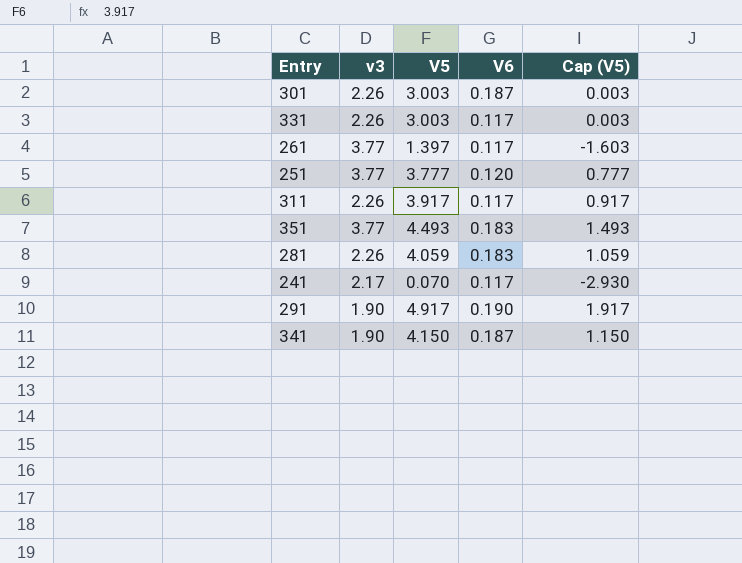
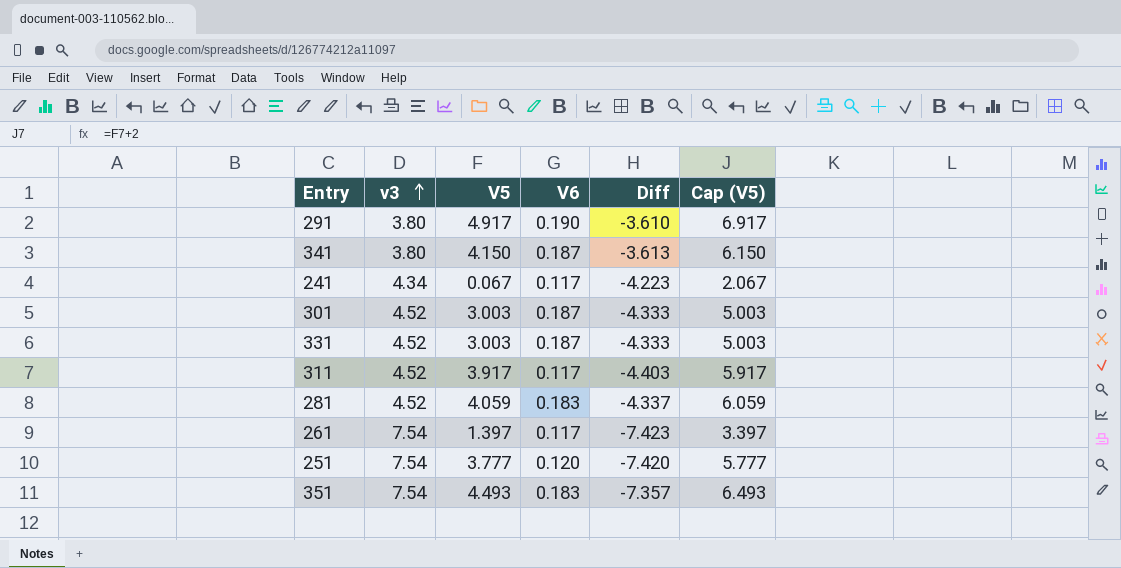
row order: none -> v3 ascending
column Diff | formula: none -> [V6] - [v3]
column Cap (V5) | formula: [V5] - 3 -> [V5] + 2
291 | v3: 1.90 -> 3.80
341 | v3: 1.90 -> 3.80
241 | v3: 2.17 -> 4.34
241 | V5: 0.070 -> 0.067
301 | v3: 2.26 -> 4.52
331 | v3: 2.26 -> 4.52
331 | V6: 0.117 -> 0.187
311 | v3: 2.26 -> 4.52
281 | v3: 2.26 -> 4.52
261 | v3: 3.77 -> 7.54
251 | v3: 3.77 -> 7.54
351 | v3: 3.77 -> 7.54

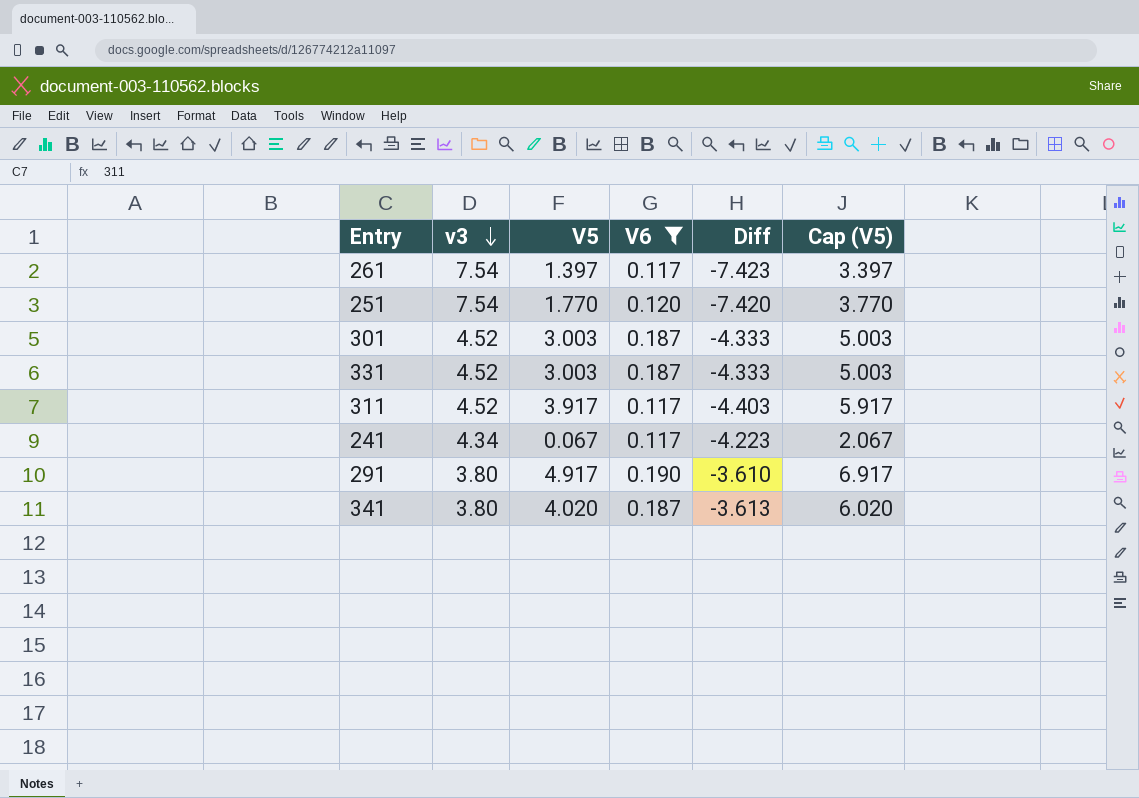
filter: none -> V6 != 0.183
row order: v3 ascending -> v3 descending
251 | V5: 3.777 -> 1.770
251 | Cap (V5): 5.777 -> 3.770
341 | V5: 4.150 -> 4.020
341 | Cap (V5): 6.150 -> 6.020

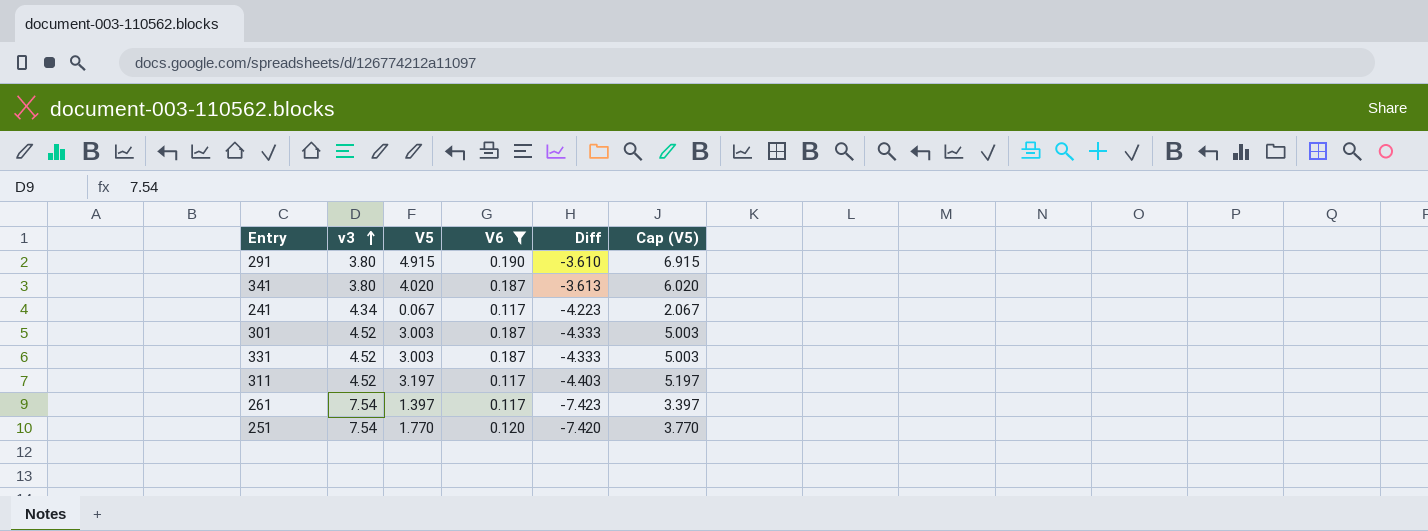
row order: v3 descending -> v3 ascending
291 | V5: 4.917 -> 4.915
291 | Cap (V5): 6.917 -> 6.915
311 | V5: 3.917 -> 3.197
311 | Cap (V5): 5.917 -> 5.197

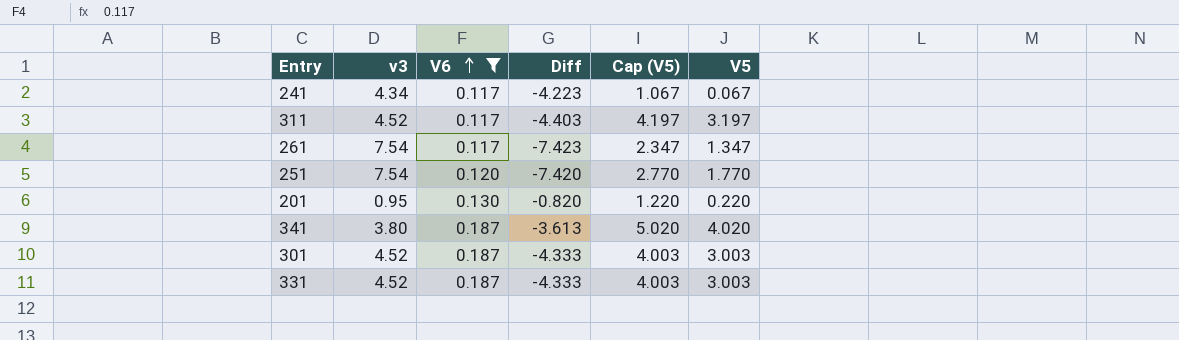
row order: v3 ascending -> V6 ascending
column Cap (V5) | formula: [V5] + 2 -> [V5] + 1
column V5 | position: 3 -> 6
row 291: 3.80 | 4.915 | 0.190 | -3.610 | 6.915 -> none
261 | V5: 1.397 -> 1.347
row 201: none -> 0.95 | 0.130 | -0.820 | 1.220 | 0.220

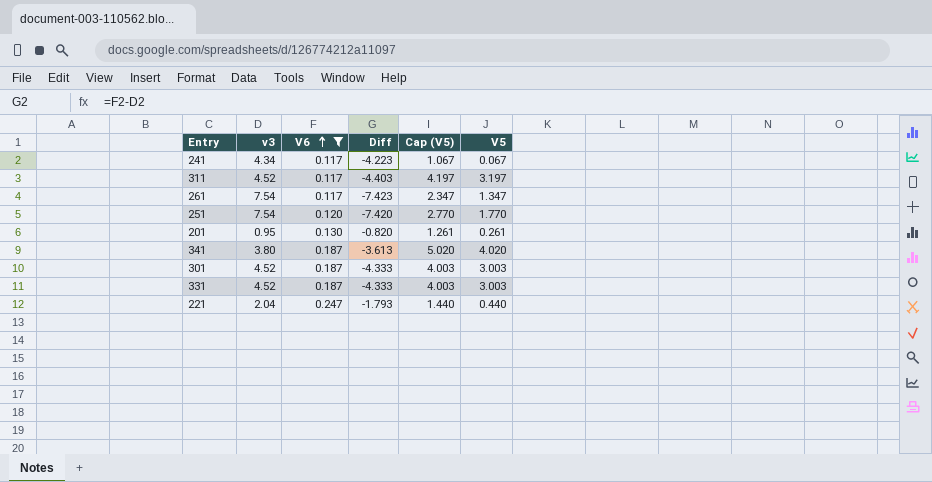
201 | Cap (V5): 1.220 -> 1.261
201 | V5: 0.220 -> 0.261
row 221: none -> 2.04 | 0.247 | -1.793 | 1.440 | 0.440

